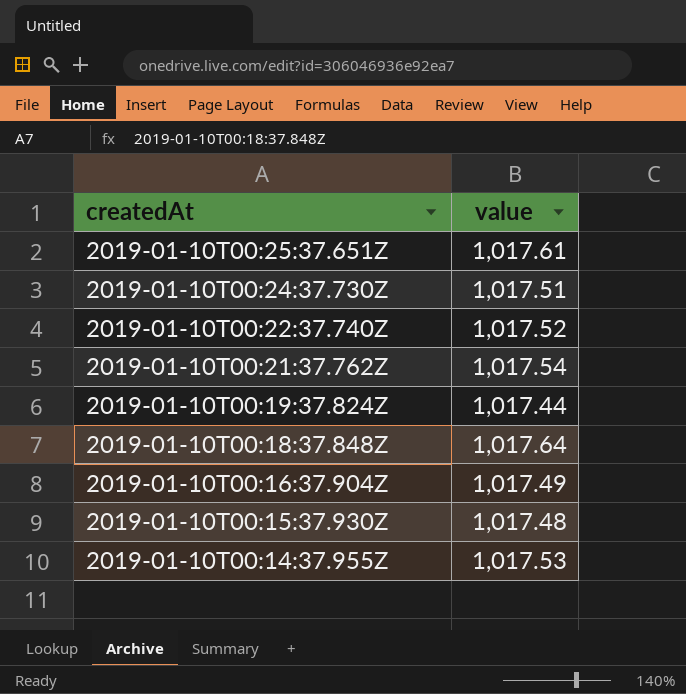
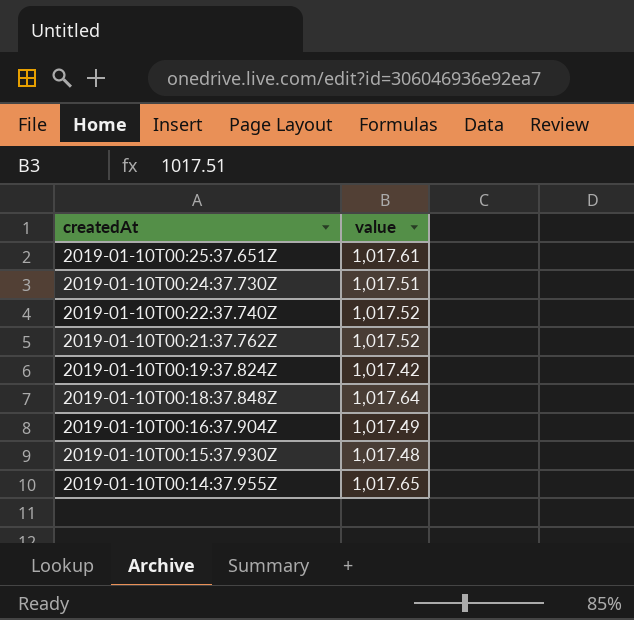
2019-01-10T00:21:37.762Z | value: 1,017.54 -> 1,017.52
2019-01-10T00:19:37.824Z | value: 1,017.44 -> 1,017.42
2019-01-10T00:14:37.955Z | value: 1,017.53 -> 1,017.65

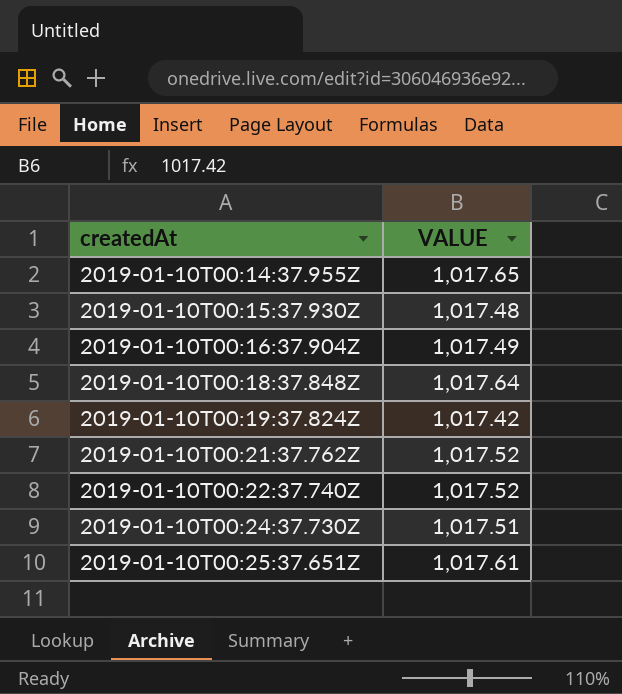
row order: createdAt descending -> createdAt ascending
column name: value -> VALUE

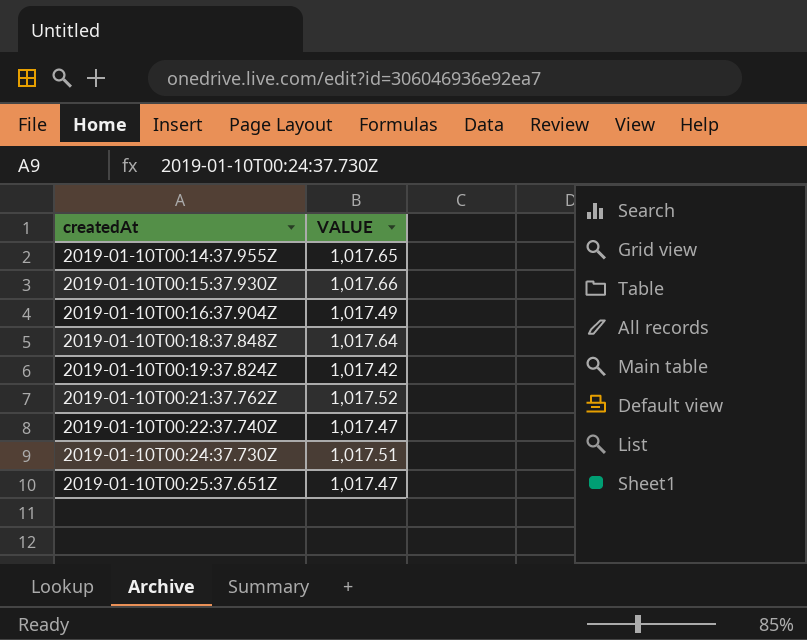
2019-01-10T00:15:37.930Z | VALUE: 1,017.48 -> 1,017.66
2019-01-10T00:22:37.740Z | VALUE: 1,017.52 -> 1,017.47
2019-01-10T00:25:37.651Z | VALUE: 1,017.61 -> 1,017.47

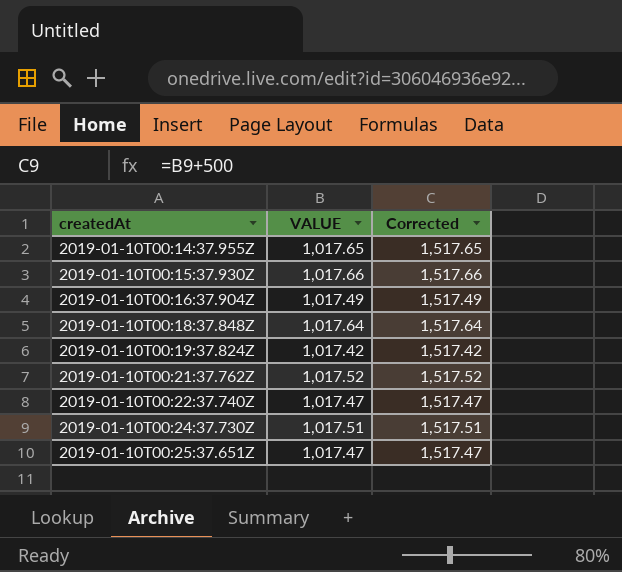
column Corrected | formula: none -> [VALUE] + 500

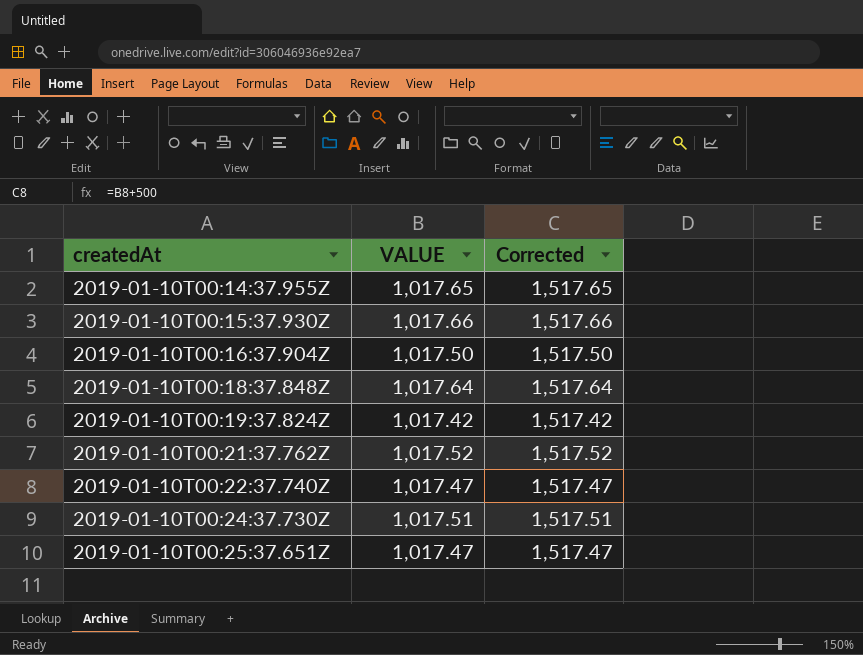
2019-01-10T00:16:37.904Z | VALUE: 1,017.49 -> 1,017.50
2019-01-10T00:16:37.904Z | Corrected: 1,517.49 -> 1,517.50

